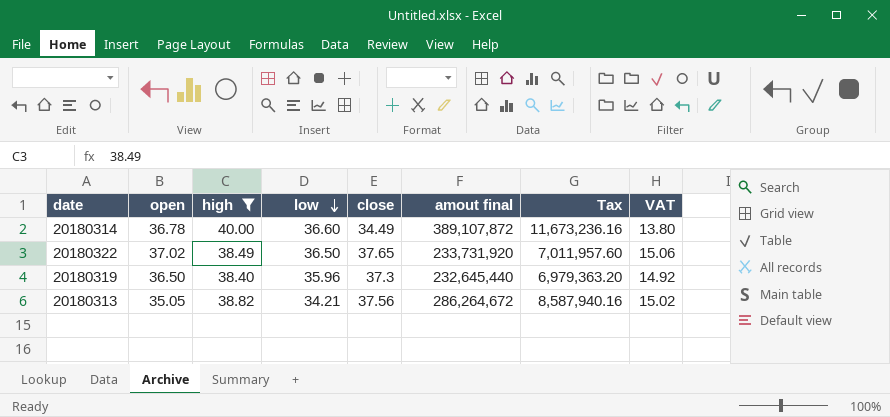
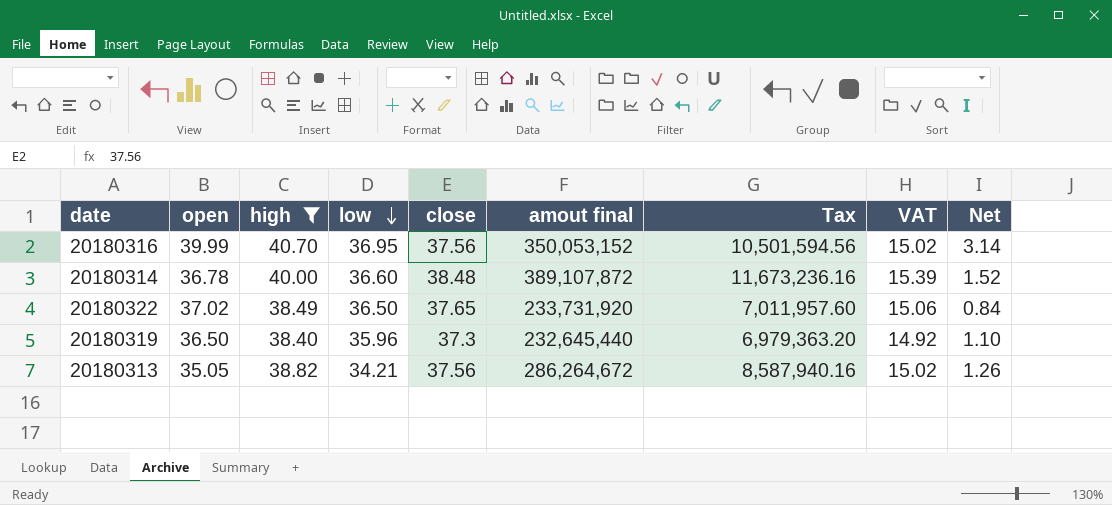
column Net | formula: none -> [high] - [close]
row 20180316: none -> 39.99 | 40.70 | 36.95 | 37.56 | 350,053,152 | 10,501,594.56 | 15.02 | 3.14
20180314 | close: 34.49 -> 38.48
20180314 | VAT: 13.80 -> 15.39

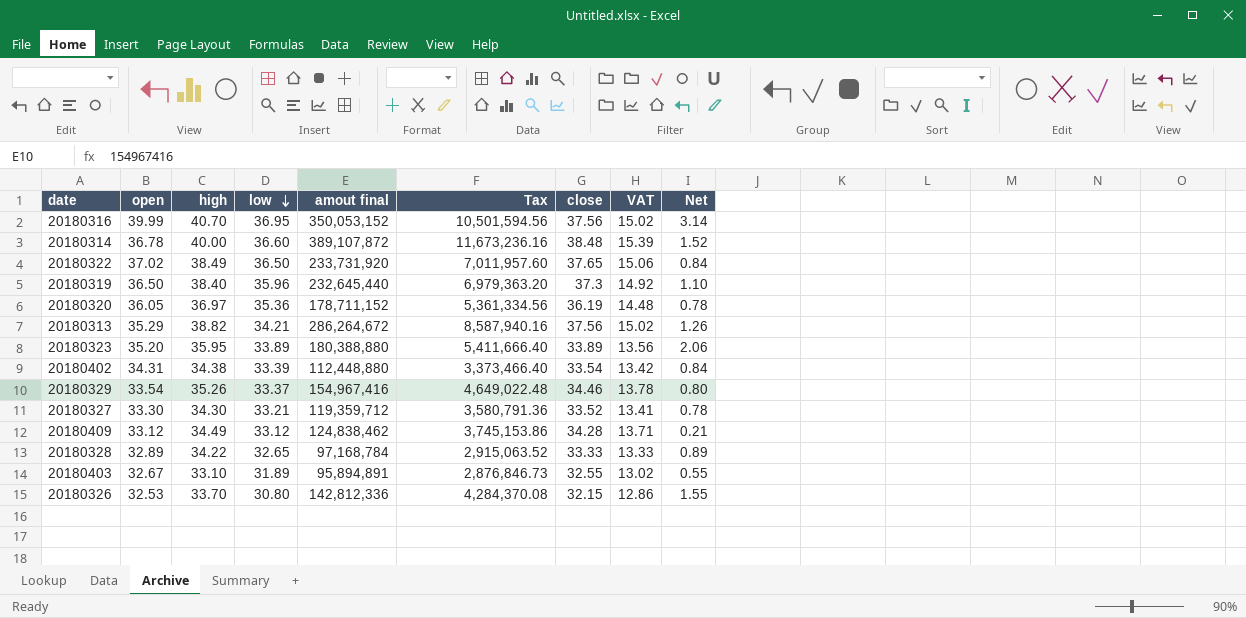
filter: high >= 38.40 -> none
column close | position: 5 -> 7
20180313 | open: 35.05 -> 35.29

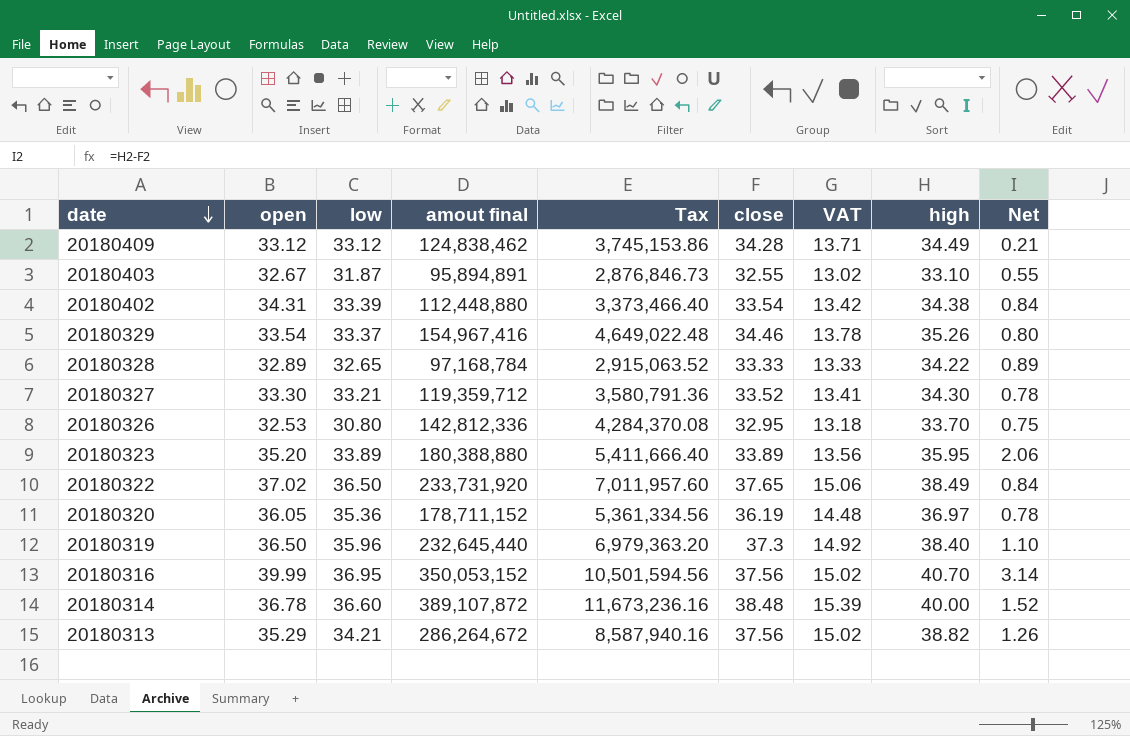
row order: low descending -> date descending
column high | position: 3 -> 8
20180403 | low: 31.89 -> 31.87
20180326 | close: 32.15 -> 32.95
20180326 | VAT: 12.86 -> 13.18
20180326 | Net: 1.55 -> 0.75

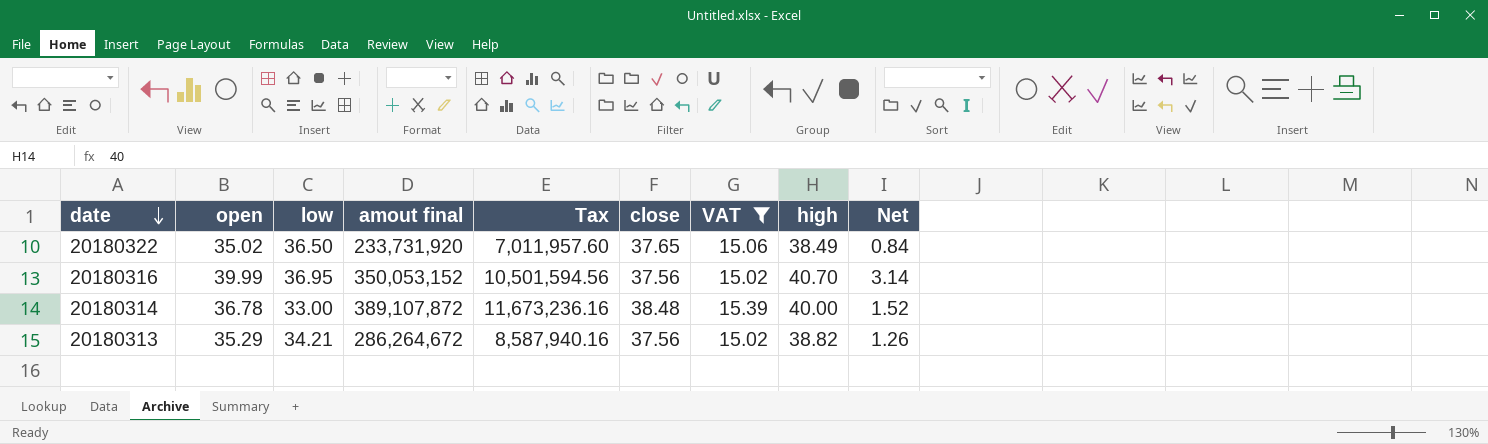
filter: none -> VAT >= 15.02
20180322 | open: 37.02 -> 35.02
20180314 | low: 36.60 -> 33.00

